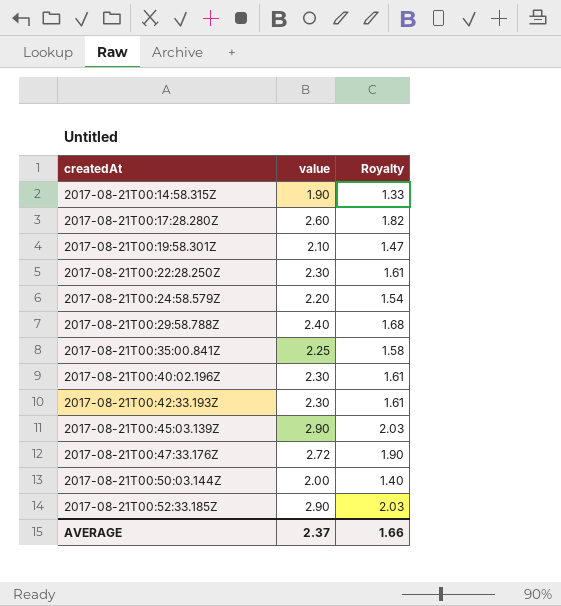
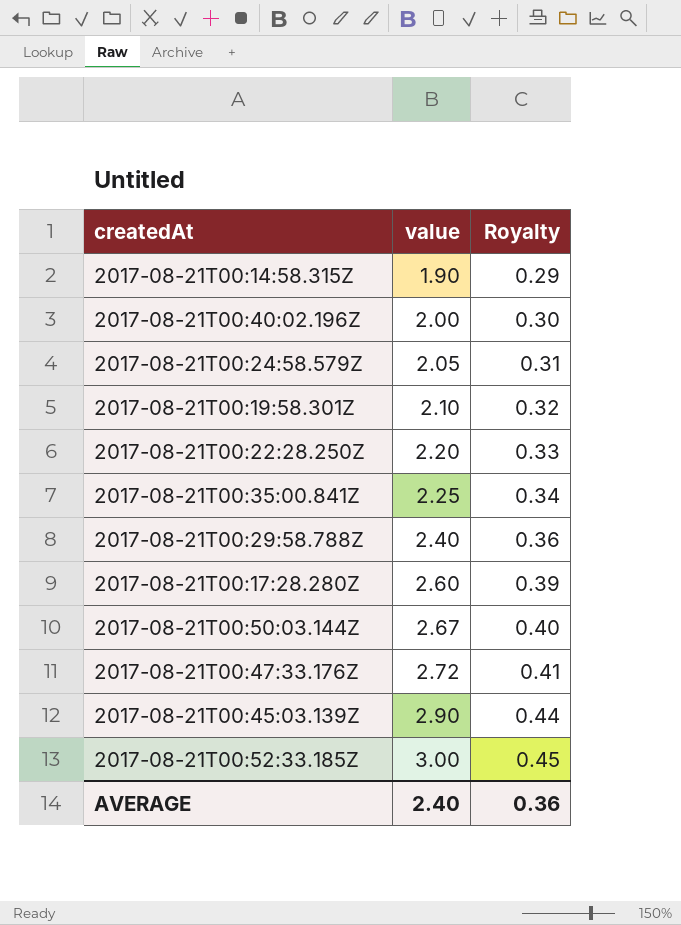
row order: createdAt ascending -> value ascending
column Royalty | formula: [value] * 0.7 -> [value] * 0.15
row 2017-08-21T00:42:33.193Z: 2.30 | 1.61 -> none
2017-08-21T00:40:02.196Z | value: 2.30 -> 2.00
2017-08-21T00:24:58.579Z | value: 2.20 -> 2.05
2017-08-21T00:22:28.250Z | value: 2.30 -> 2.20
2017-08-21T00:50:03.144Z | value: 2.00 -> 2.67
2017-08-21T00:52:33.185Z | value: 2.90 -> 3.00
AVERAGE | value: 2.37 -> 2.40
AVERAGE | Royalty: 1.66 -> 0.36

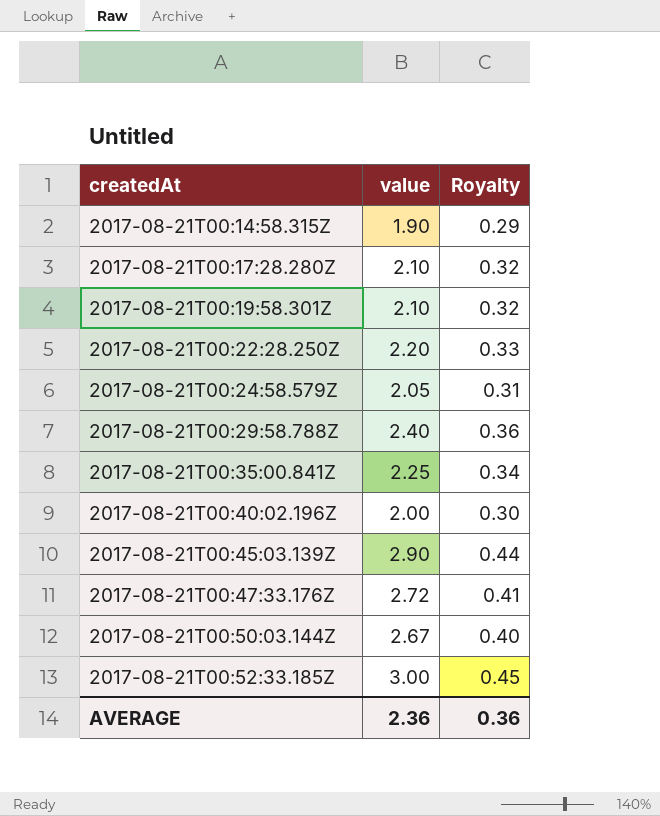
row order: value ascending -> createdAt ascending
2017-08-21T00:17:28.280Z | value: 2.60 -> 2.10
2017-08-21T00:17:28.280Z | Royalty: 0.39 -> 0.32
AVERAGE | value: 2.40 -> 2.36

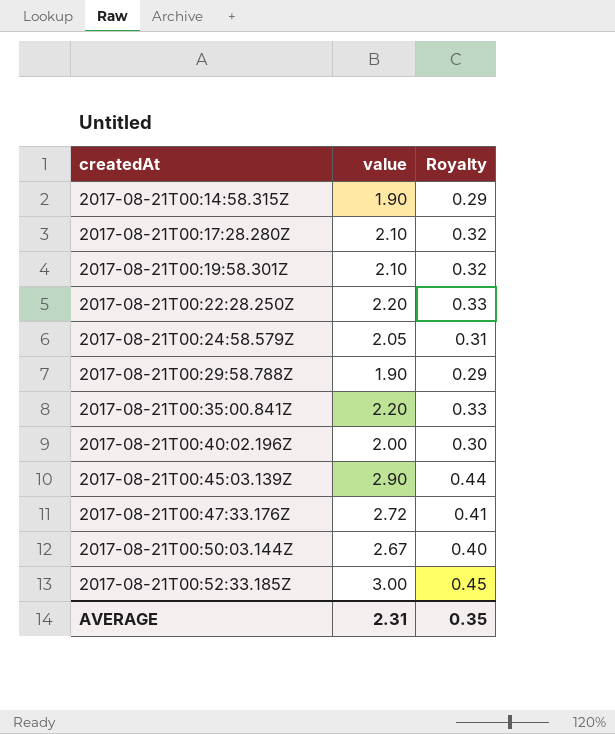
2017-08-21T00:29:58.788Z | value: 2.40 -> 1.90
2017-08-21T00:29:58.788Z | Royalty: 0.36 -> 0.29
2017-08-21T00:35:00.841Z | value: 2.25 -> 2.20
2017-08-21T00:35:00.841Z | Royalty: 0.34 -> 0.33
AVERAGE | value: 2.36 -> 2.31
AVERAGE | Royalty: 0.36 -> 0.35

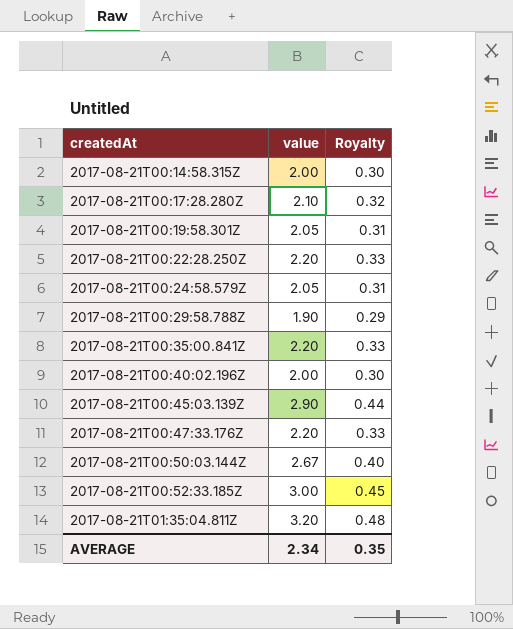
2017-08-21T00:14:58.315Z | value: 1.90 -> 2.00
2017-08-21T00:14:58.315Z | Royalty: 0.29 -> 0.30
2017-08-21T00:19:58.301Z | value: 2.10 -> 2.05
2017-08-21T00:19:58.301Z | Royalty: 0.32 -> 0.31
2017-08-21T00:47:33.176Z | value: 2.72 -> 2.20
2017-08-21T00:47:33.176Z | Royalty: 0.41 -> 0.33
row 2017-08-21T01:35:04.811Z: none -> 3.20 | 0.48
AVERAGE | value: 2.31 -> 2.34

